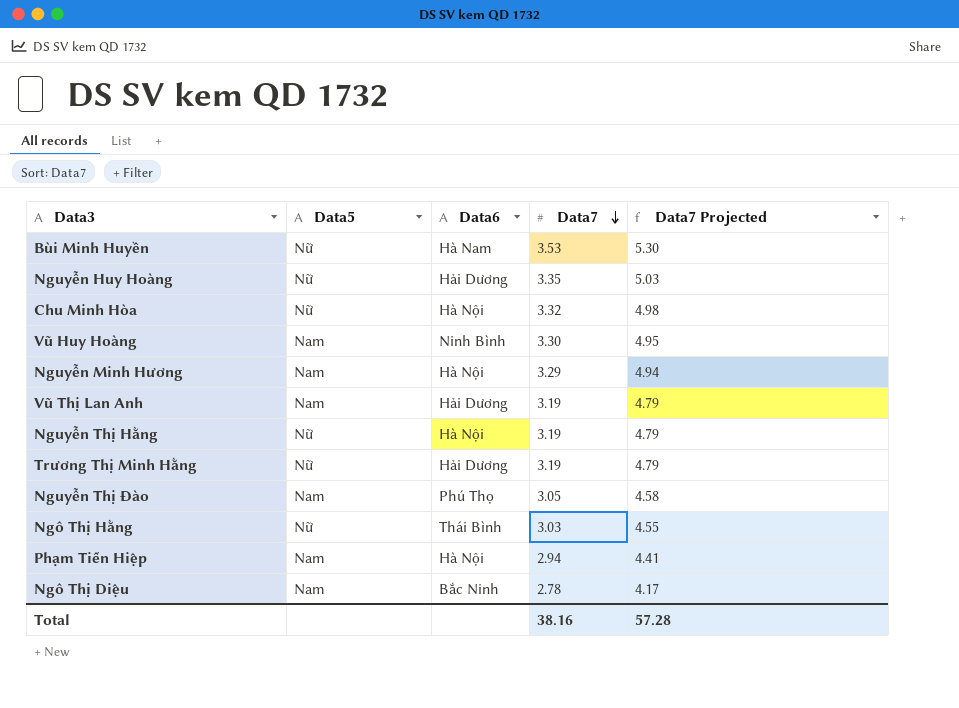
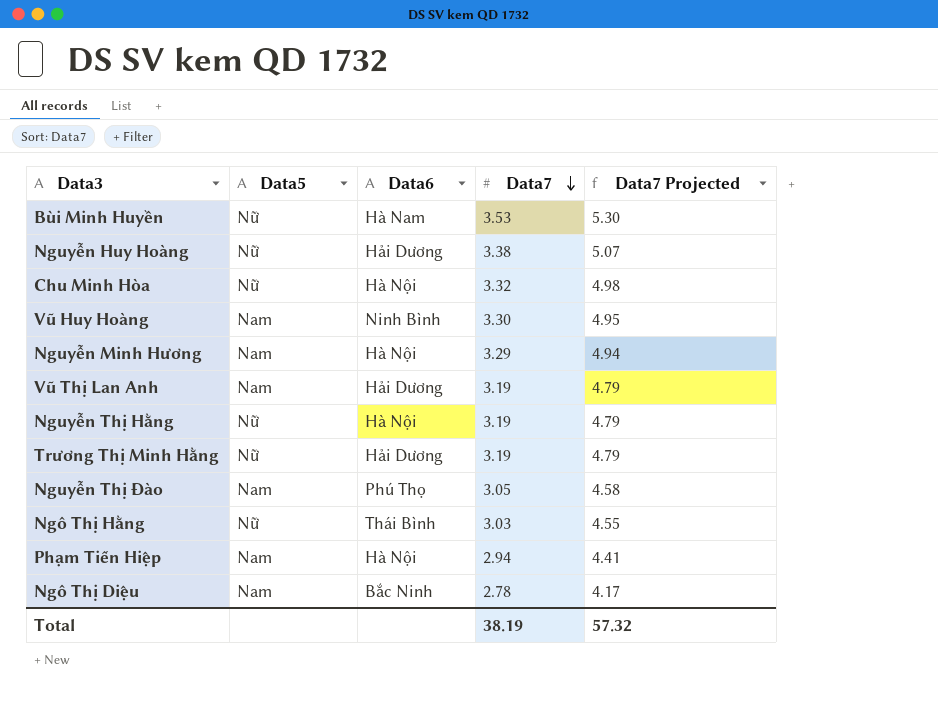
Nguyễn Huy Hoàng | Data7: 3.35 -> 3.38
Nguyễn Huy Hoàng | Data7 Projected: 5.03 -> 5.07
Total | Data7: 38.16 -> 38.19
Total | Data7 Projected: 57.28 -> 57.32

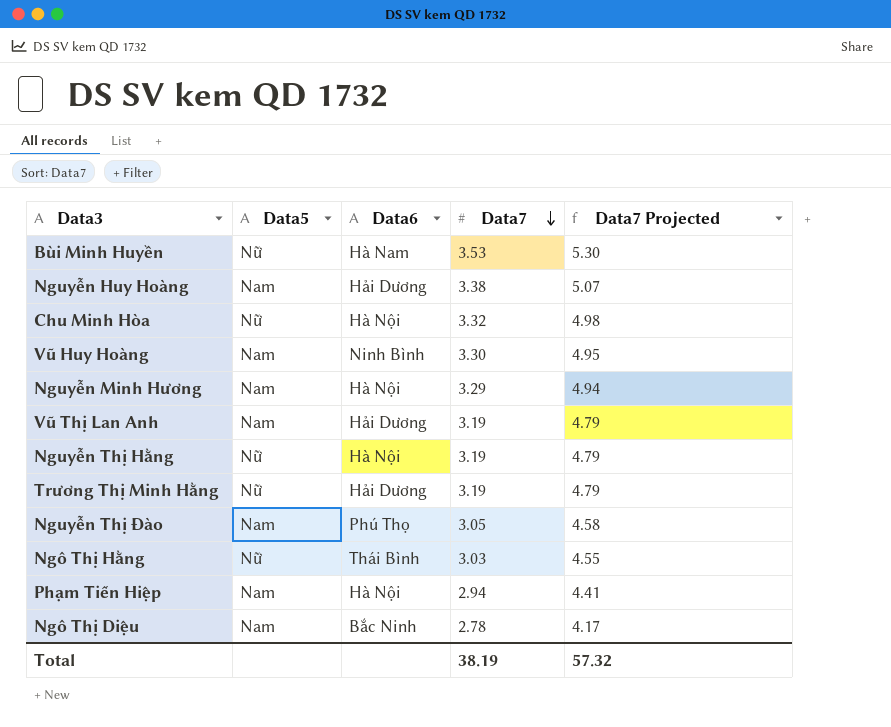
Nguyễn Huy Hoàng | Data5: Nữ -> Nam

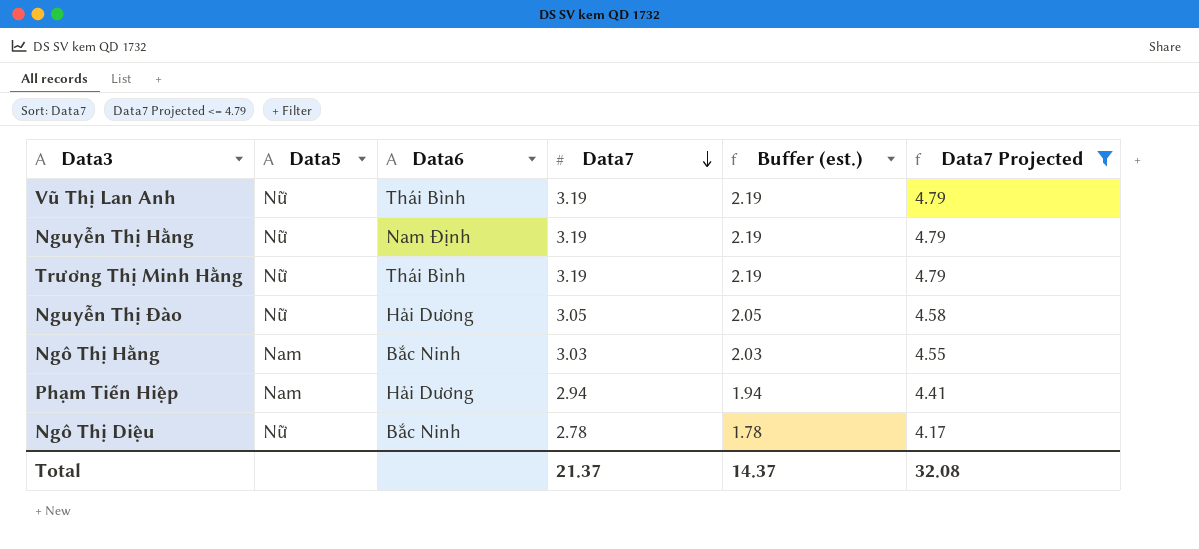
filter: none -> Data7 Projected <= 4.79
column Buffer (est.) | formula: none -> [Data7] - 1
Vũ Thị Lan Anh | Data5: Nam -> Nữ
Vũ Thị Lan Anh | Data6: Hải Dương -> Thái Bình
Nguyễn Thị Hằng | Data6: Hà Nội -> Nam Định
Trương Thị Minh Hằng | Data6: Hải Dương -> Thái Bình
Nguyễn Thị Đào | Data5: Nam -> Nữ
Nguyễn Thị Đào | Data6: Phú Thọ -> Hải Dương
Ngô Thị Hằng | Data5: Nữ -> Nam
Ngô Thị Hằng | Data6: Thái Bình -> Bắc Ninh
Phạm Tiến Hiệp | Data6: Hà Nội -> Hải Dương
Ngô Thị Diệu | Data5: Nam -> Nữ
Total | Data7: 38.19 -> 21.37
Total | Data7 Projected: 57.32 -> 32.08

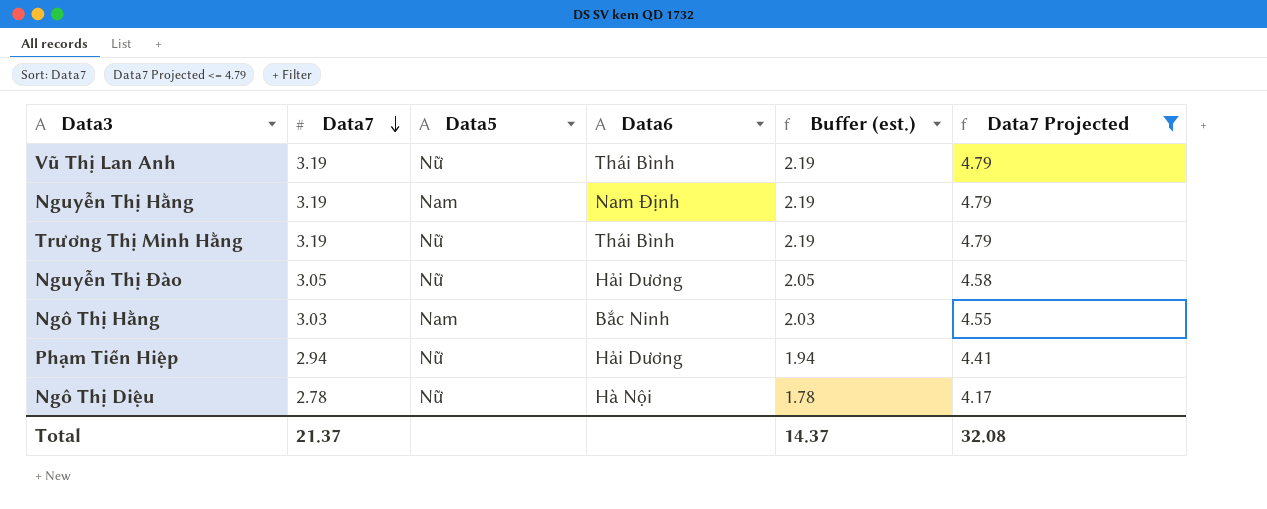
column Data7 | position: 4 -> 2
Nguyễn Thị Hằng | Data5: Nữ -> Nam
Phạm Tiến Hiệp | Data5: Nam -> Nữ
Ngô Thị Diệu | Data6: Bắc Ninh -> Hà Nội

